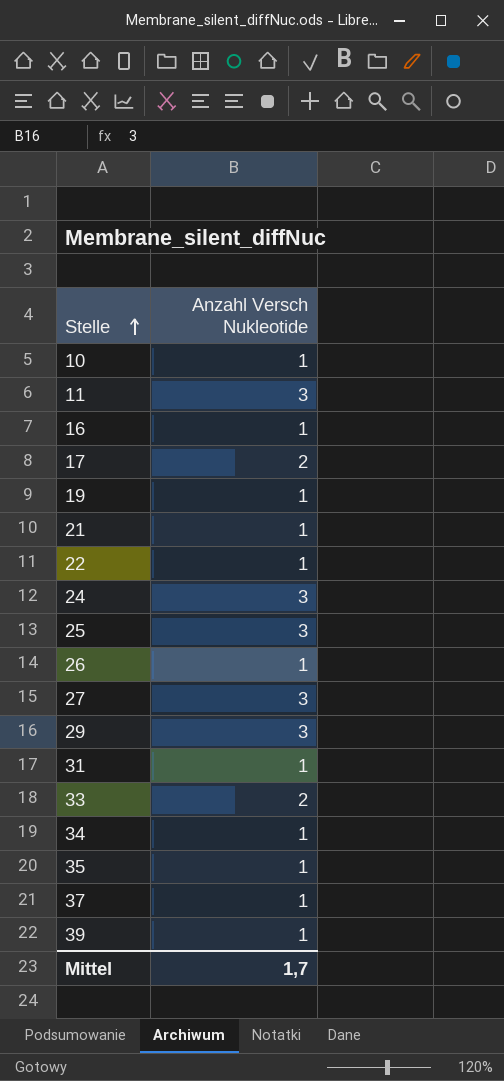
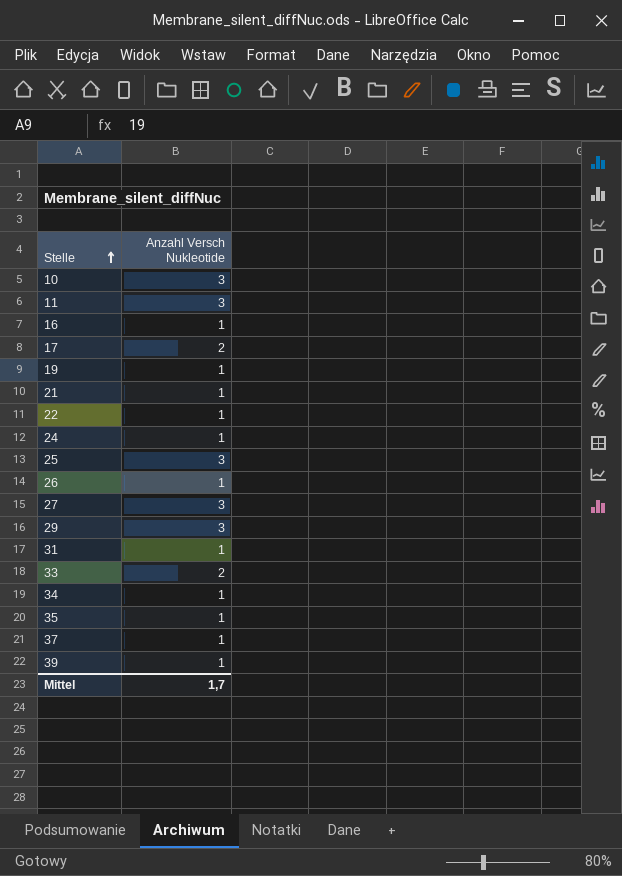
10 | Anzahl Versch Nukleotide: 1 -> 3
24 | Anzahl Versch Nukleotide: 3 -> 1

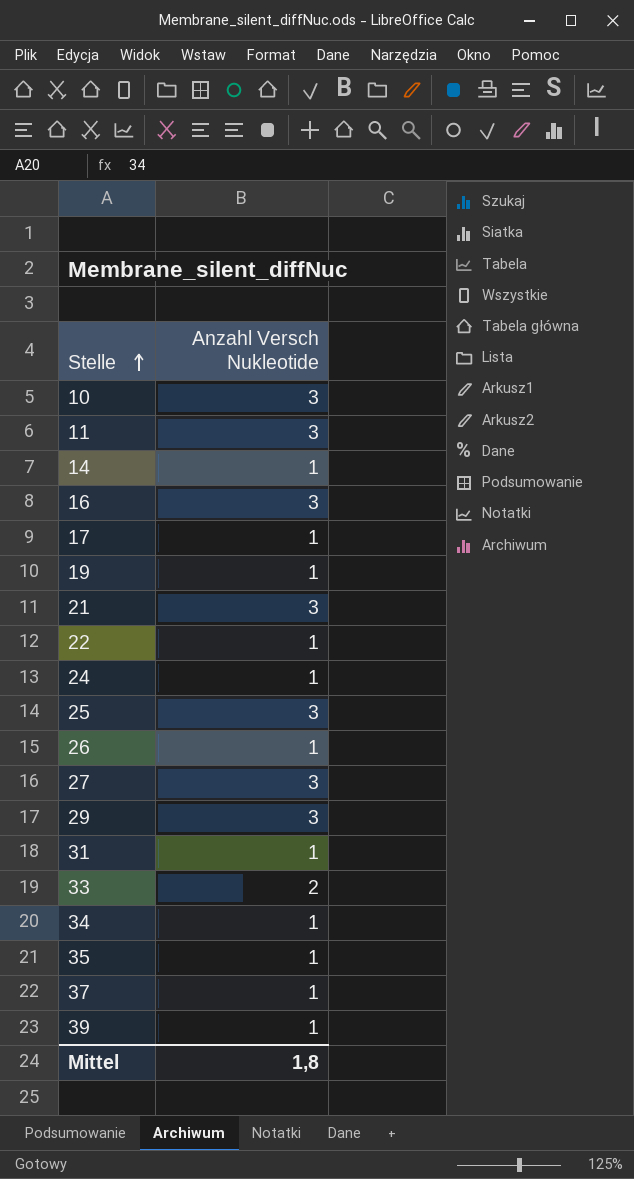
row 14: none -> 1
16 | Anzahl Versch Nukleotide: 1 -> 3
17 | Anzahl Versch Nukleotide: 2 -> 1
21 | Anzahl Versch Nukleotide: 1 -> 3
Mittel | Anzahl Versch Nukleotide: 1,7 -> 1,8

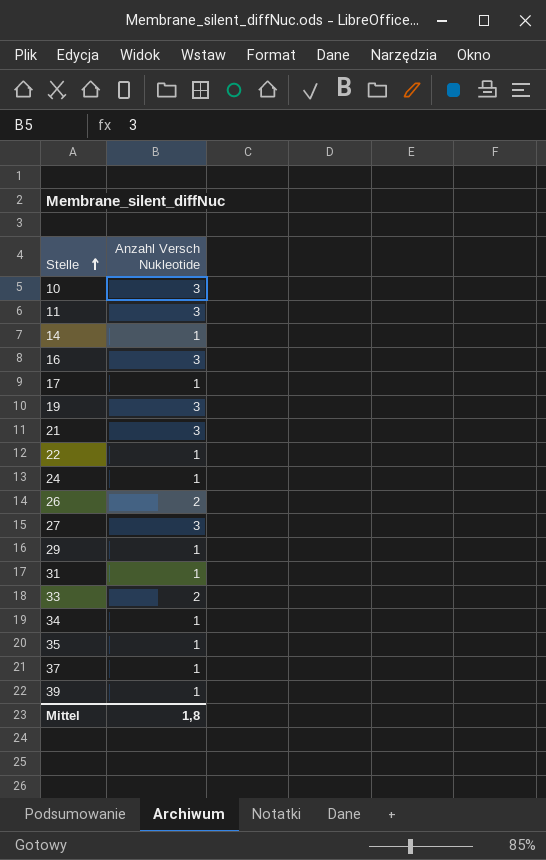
row 25: 3 -> none
19 | Anzahl Versch Nukleotide: 1 -> 3
26 | Anzahl Versch Nukleotide: 1 -> 2
29 | Anzahl Versch Nukleotide: 3 -> 1

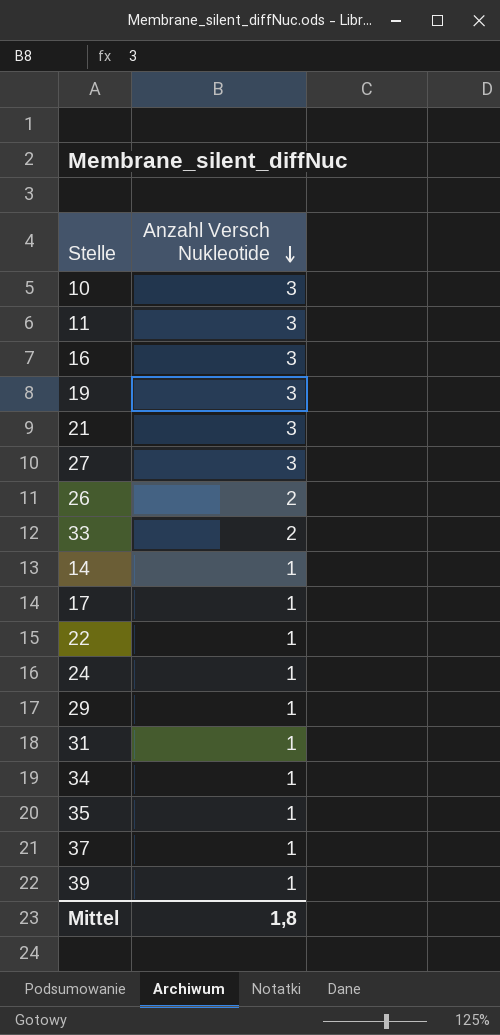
row order: Stelle ascending -> Anzahl Versch Nukleotide descending

